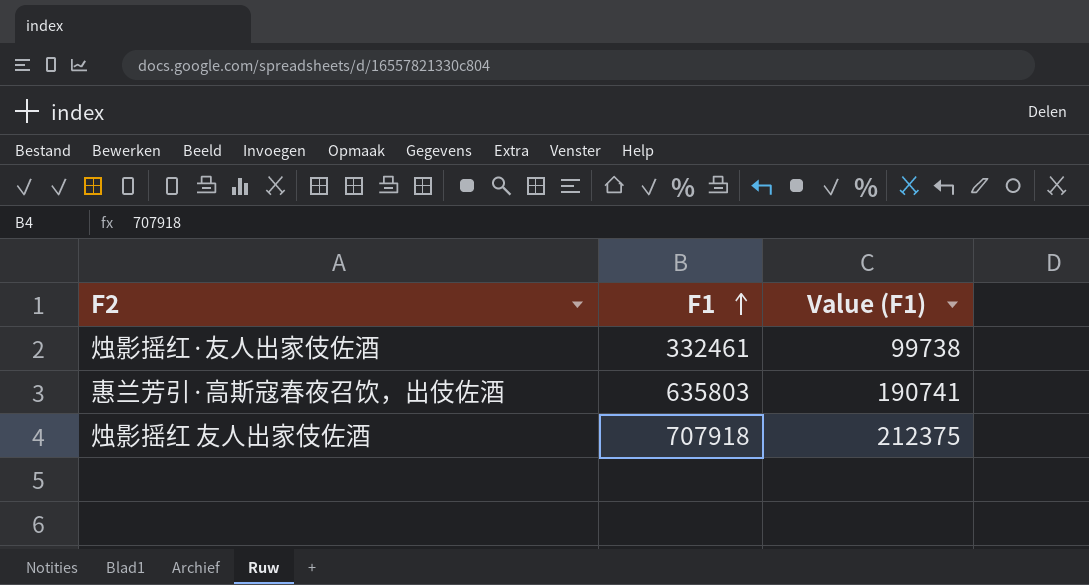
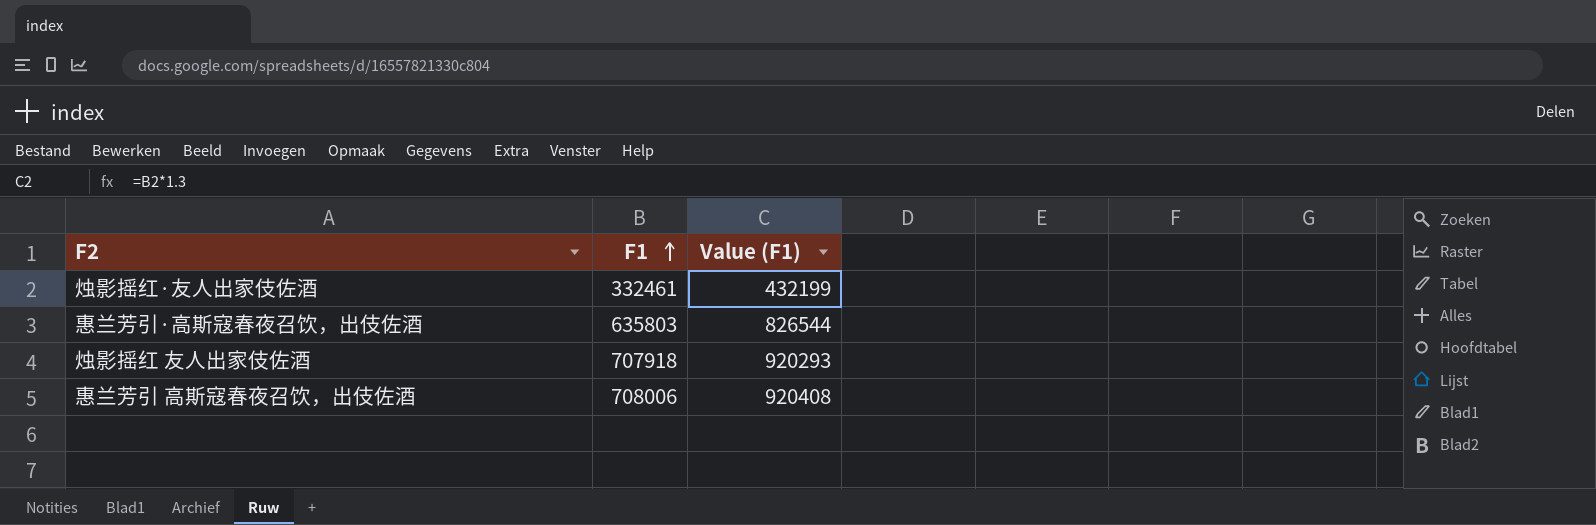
column Value (F1) | formula: [F1] * 0.3 -> [F1] * 1.3
row 惠兰芳引 高斯寇春夜召饮，出伎佐酒: none -> 708006 | 920408

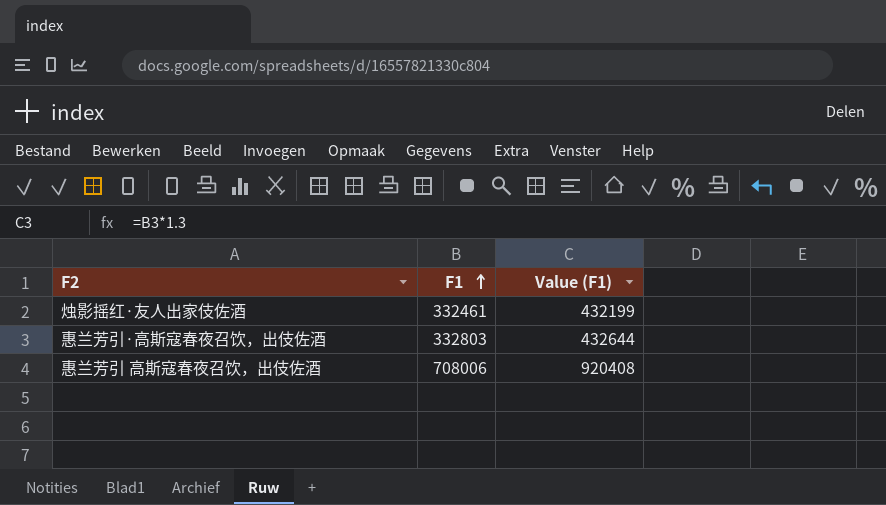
row 烛影摇红 友人出家伎佐酒: 707918 | 920293 -> none
惠兰芳引·高斯寇春夜召饮，出伎佐酒 | F1: 635803 -> 332803
惠兰芳引·高斯寇春夜召饮，出伎佐酒 | Value (F1): 826544 -> 432644

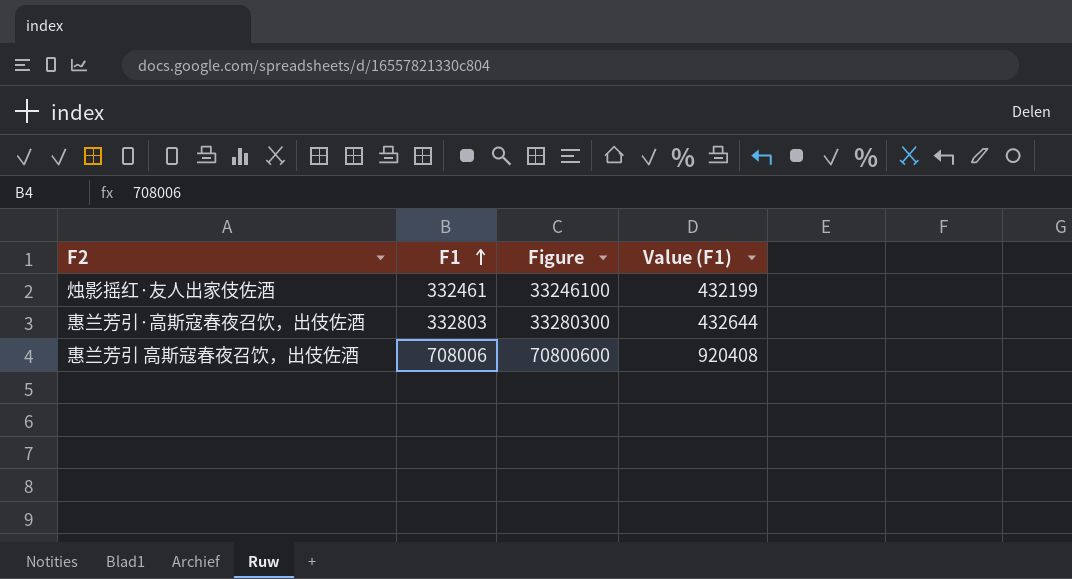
column Figure | formula: none -> [F1] * 100

